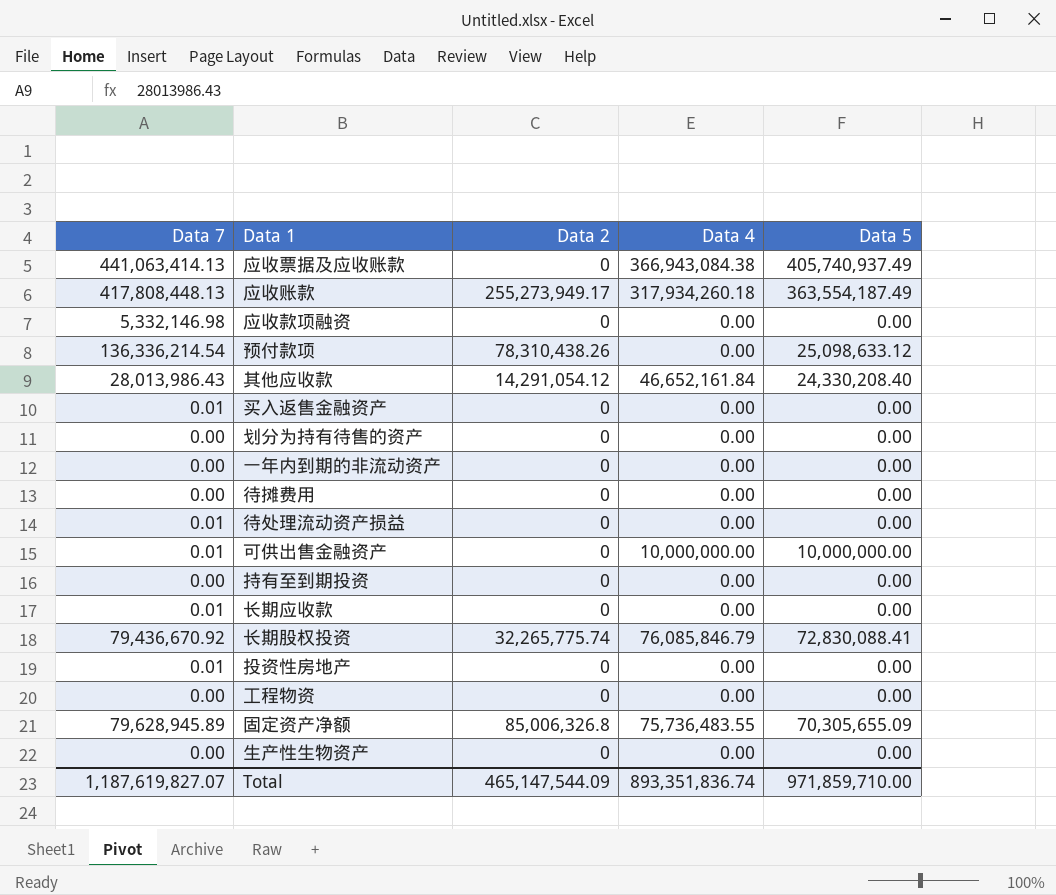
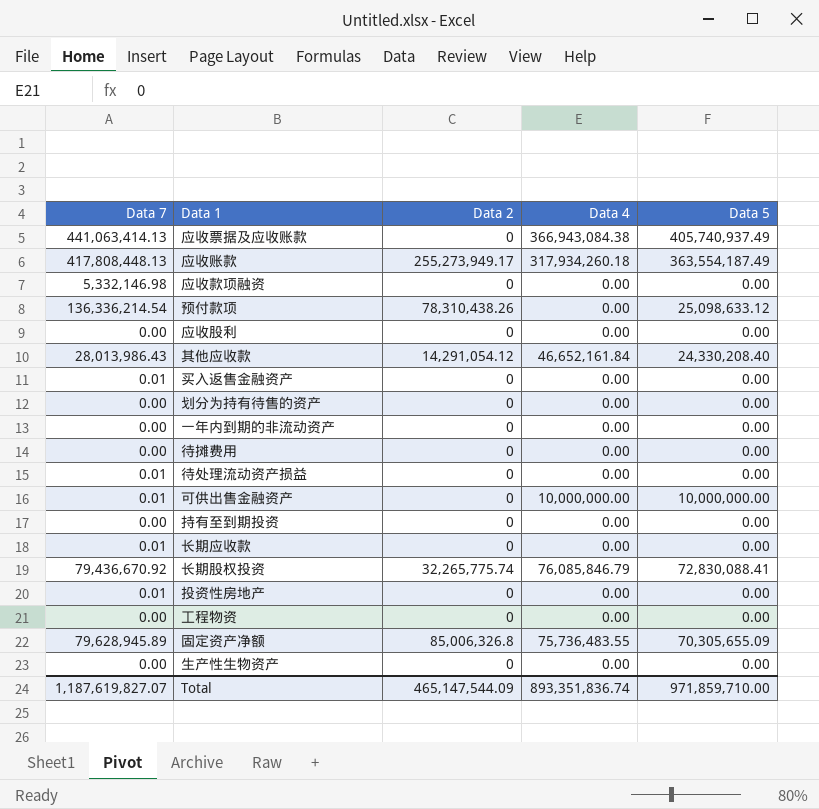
row 应收股利: none -> 0.00 | 0 | 0.00 | 0.00

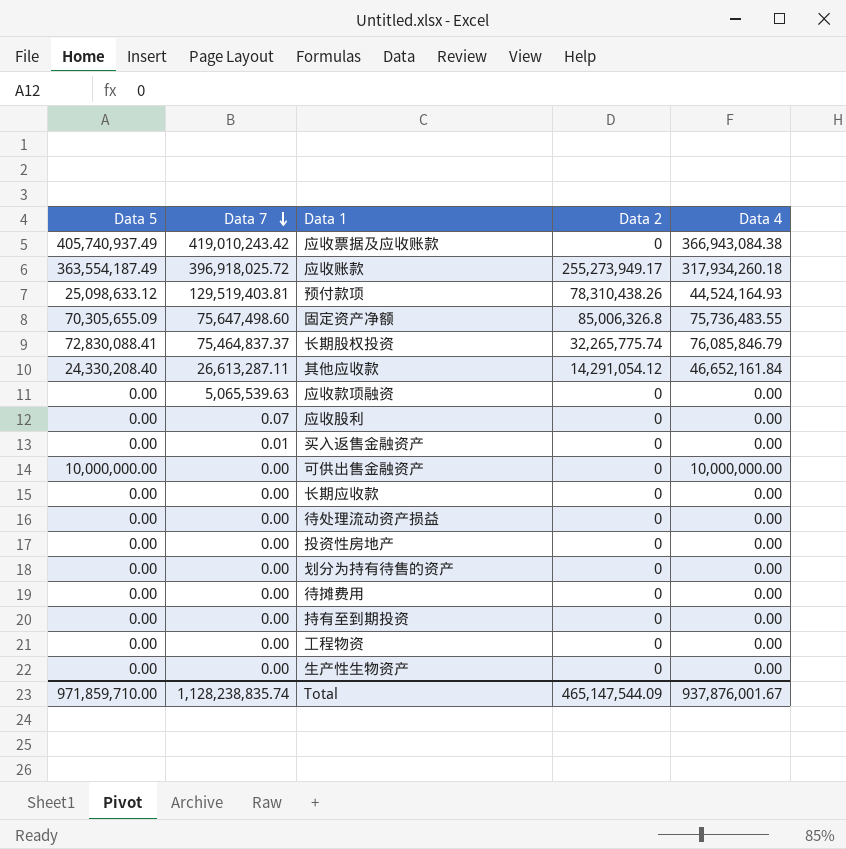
row order: none -> Data 7 descending
column Data 5 | position: 5 -> 1
row 一年内到期的非流动资产: 0.00 | 0 | 0.00 | 0.00 -> none
应收票据及应收账款 | Data 7: 441,063,414.13 -> 419,010,243.42
应收账款 | Data 7: 417,808,448.13 -> 396,918,025.72
预付款项 | Data 7: 136,336,214.54 -> 129,519,403.81
预付款项 | Data 4: 0.00 -> 44,524,164.93
固定资产净额 | Data 7: 79,628,945.89 -> 75,647,498.60
长期股权投资 | Data 7: 79,436,670.92 -> 75,464,837.37
其他应收款 | Data 7: 28,013,986.43 -> 26,613,287.11
应收款项融资 | Data 7: 5,332,146.98 -> 5,065,539.63
应收股利 | Data 7: 0.00 -> 0.07
可供出售金融资产 | Data 7: 0.01 -> 0.00
长期应收款 | Data 7: 0.01 -> 0.00
待处理流动资产损益 | Data 7: 0.01 -> 0.00
投资性房地产 | Data 7: 0.01 -> 0.00
Total | Data 7: 1,187,619,827.07 -> 1,128,238,835.74
Total | Data 4: 893,351,836.74 -> 937,876,001.67

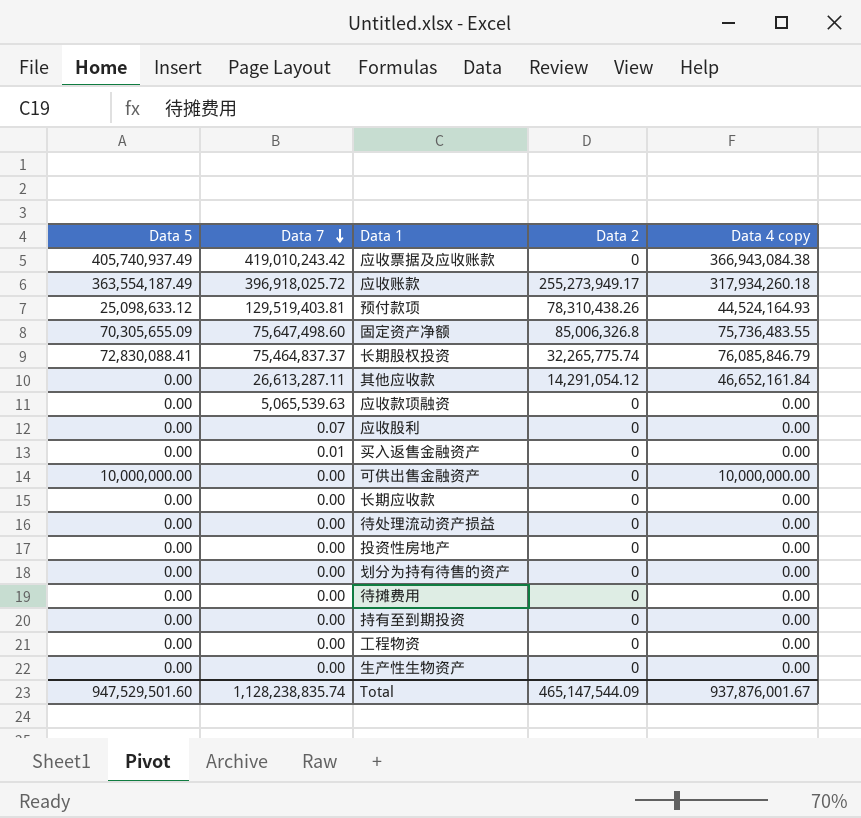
column name: Data 4 -> Data 4 copy
其他应收款 | Data 5: 24,330,208.40 -> 0.00
Total | Data 5: 971,859,710.00 -> 947,529,501.60

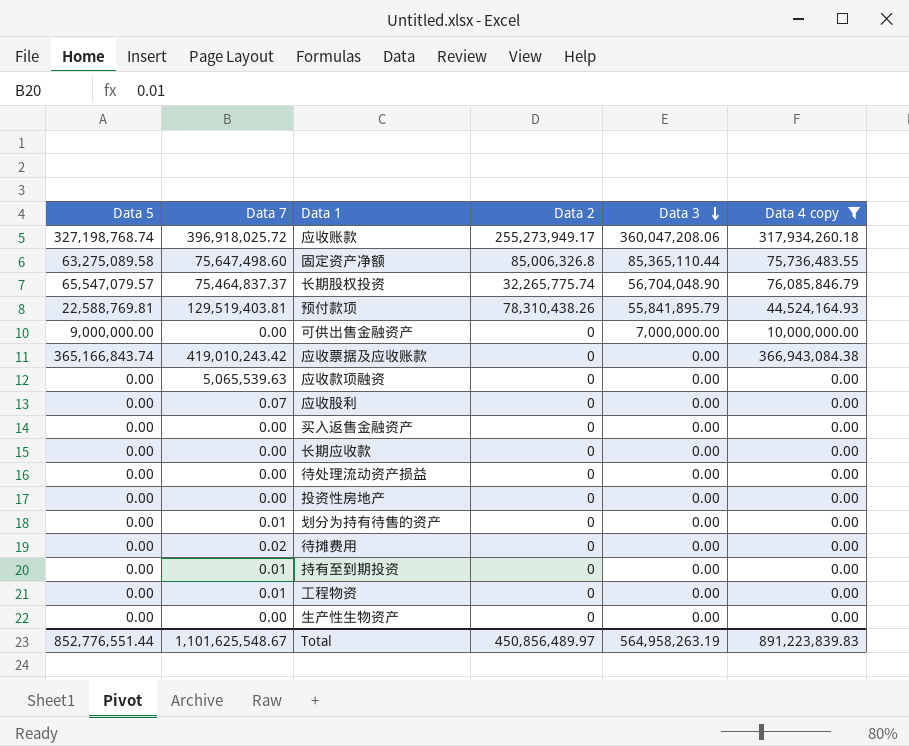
filter: none -> Data 4 copy != 46,652,161.84
row order: Data 7 descending -> Data 3 descending
column Data 3 | position: none -> 5
应收账款 | Data 5: 363,554,187.49 -> 327,198,768.74
固定资产净额 | Data 5: 70,305,655.09 -> 63,275,089.58
长期股权投资 | Data 5: 72,830,088.41 -> 65,547,079.57
预付款项 | Data 5: 25,098,633.12 -> 22,588,769.81
可供出售金融资产 | Data 5: 10,000,000.00 -> 9,000,000.00
应收票据及应收账款 | Data 5: 405,740,937.49 -> 365,166,843.74
买入返售金融资产 | Data 7: 0.01 -> 0.00
划分为持有待售的资产 | Data 7: 0.00 -> 0.01
待摊费用 | Data 7: 0.00 -> 0.02
持有至到期投资 | Data 7: 0.00 -> 0.01
工程物资 | Data 7: 0.00 -> 0.01
Total | Data 5: 947,529,501.60 -> 852,776,551.44
Total | Data 7: 1,128,238,835.74 -> 1,101,625,548.67
Total | Data 2: 465,147,544.09 -> 450,856,489.97
Total | Data 4 copy: 937,876,001.67 -> 891,223,839.83

